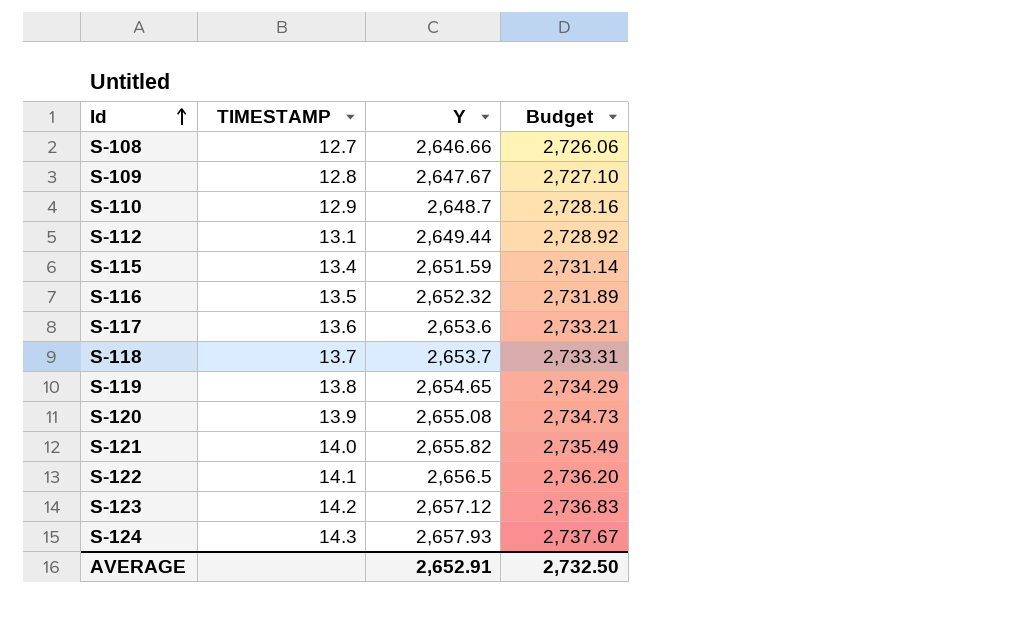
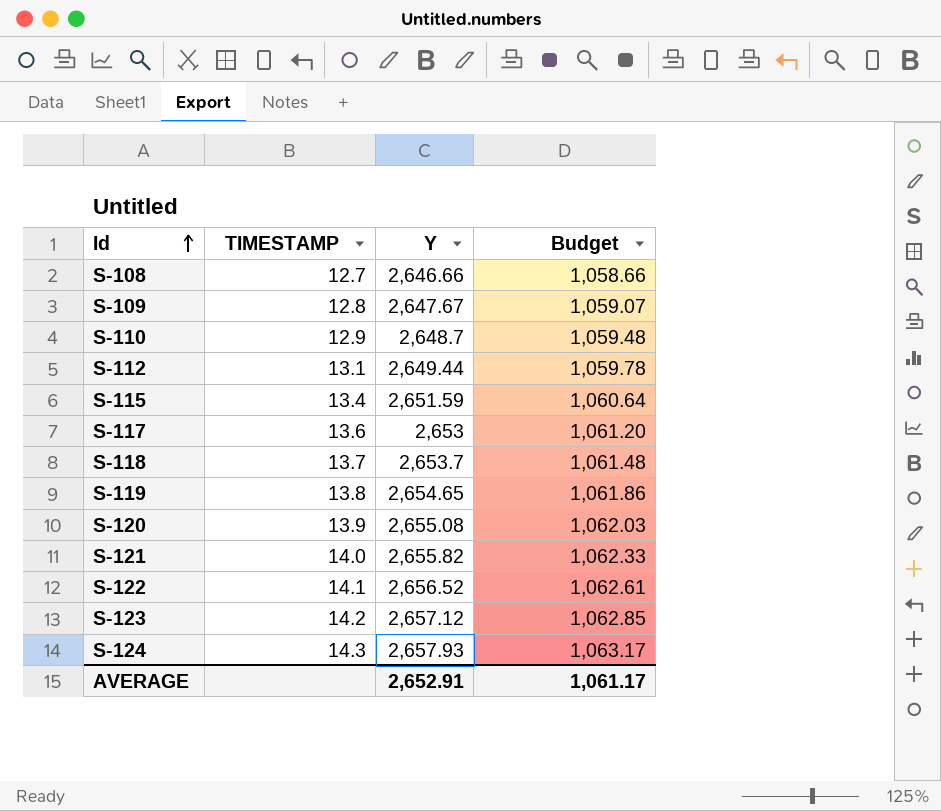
column Budget | formula: [Y] * 1.03 -> [Y] * 0.4
row S-116: 13.5 | 2,652.32 | 2,731.89 -> none
S-117 | Y: 2,653.6 -> 2,653
S-122 | Y: 2,656.5 -> 2,656.52
AVERAGE | Budget: 2,732.50 -> 1,061.17

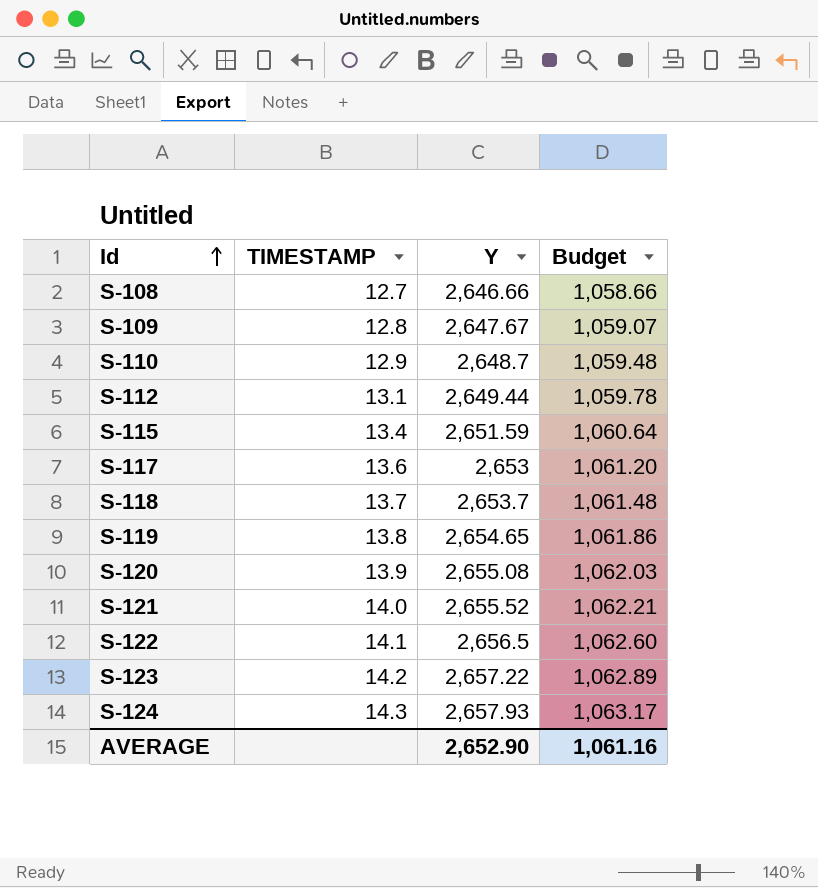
S-121 | Y: 2,655.82 -> 2,655.52
S-121 | Budget: 1,062.33 -> 1,062.21
S-122 | Y: 2,656.52 -> 2,656.5
S-122 | Budget: 1,062.61 -> 1,062.60
S-123 | Y: 2,657.12 -> 2,657.22
S-123 | Budget: 1,062.85 -> 1,062.89
AVERAGE | Y: 2,652.91 -> 2,652.90
AVERAGE | Budget: 1,061.17 -> 1,061.16

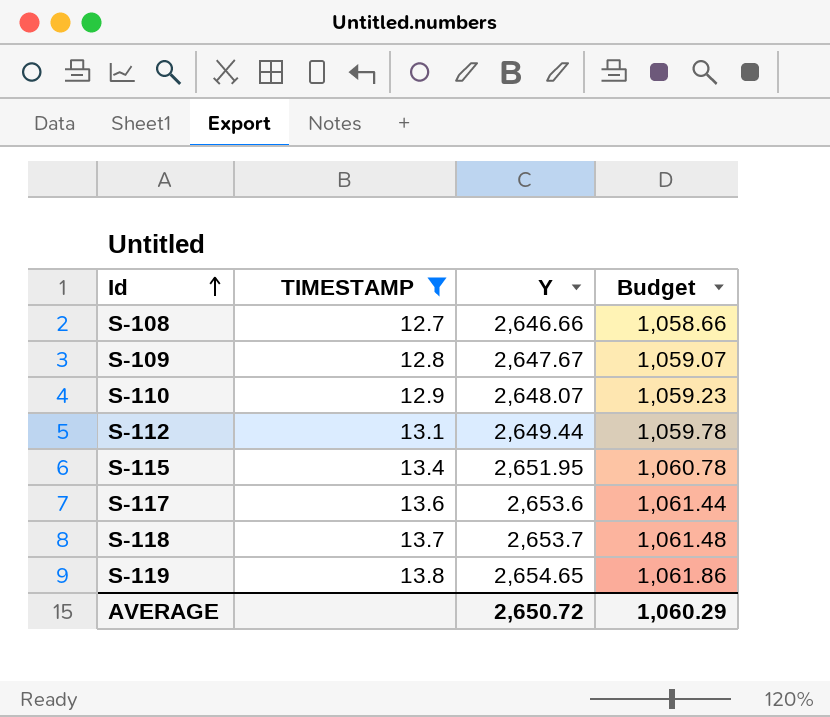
filter: none -> TIMESTAMP <= 13.8
S-110 | Y: 2,648.7 -> 2,648.07
S-110 | Budget: 1,059.48 -> 1,059.23
S-115 | Y: 2,651.59 -> 2,651.95
S-115 | Budget: 1,060.64 -> 1,060.78
S-117 | Y: 2,653 -> 2,653.6
S-117 | Budget: 1,061.20 -> 1,061.44
AVERAGE | Y: 2,652.90 -> 2,650.72
AVERAGE | Budget: 1,061.16 -> 1,060.29

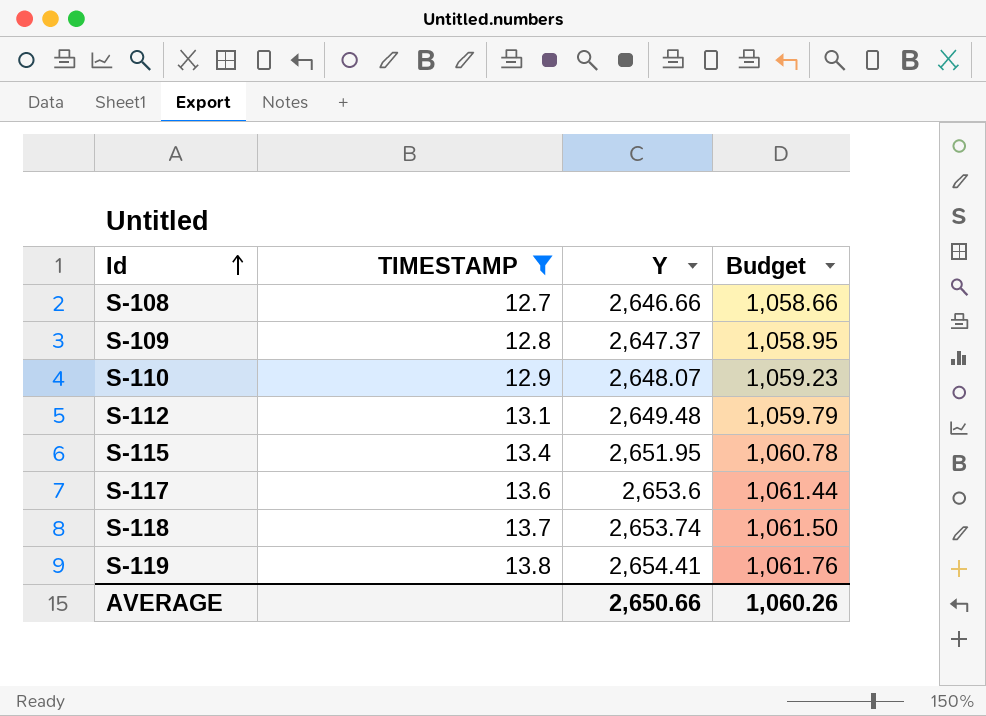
S-109 | Y: 2,647.67 -> 2,647.37
S-109 | Budget: 1,059.07 -> 1,058.95
S-112 | Y: 2,649.44 -> 2,649.48
S-112 | Budget: 1,059.78 -> 1,059.79
S-118 | Y: 2,653.7 -> 2,653.74
S-118 | Budget: 1,061.48 -> 1,061.50
S-119 | Y: 2,654.65 -> 2,654.41
S-119 | Budget: 1,061.86 -> 1,061.76
AVERAGE | Y: 2,650.72 -> 2,650.66
AVERAGE | Budget: 1,060.29 -> 1,060.26

